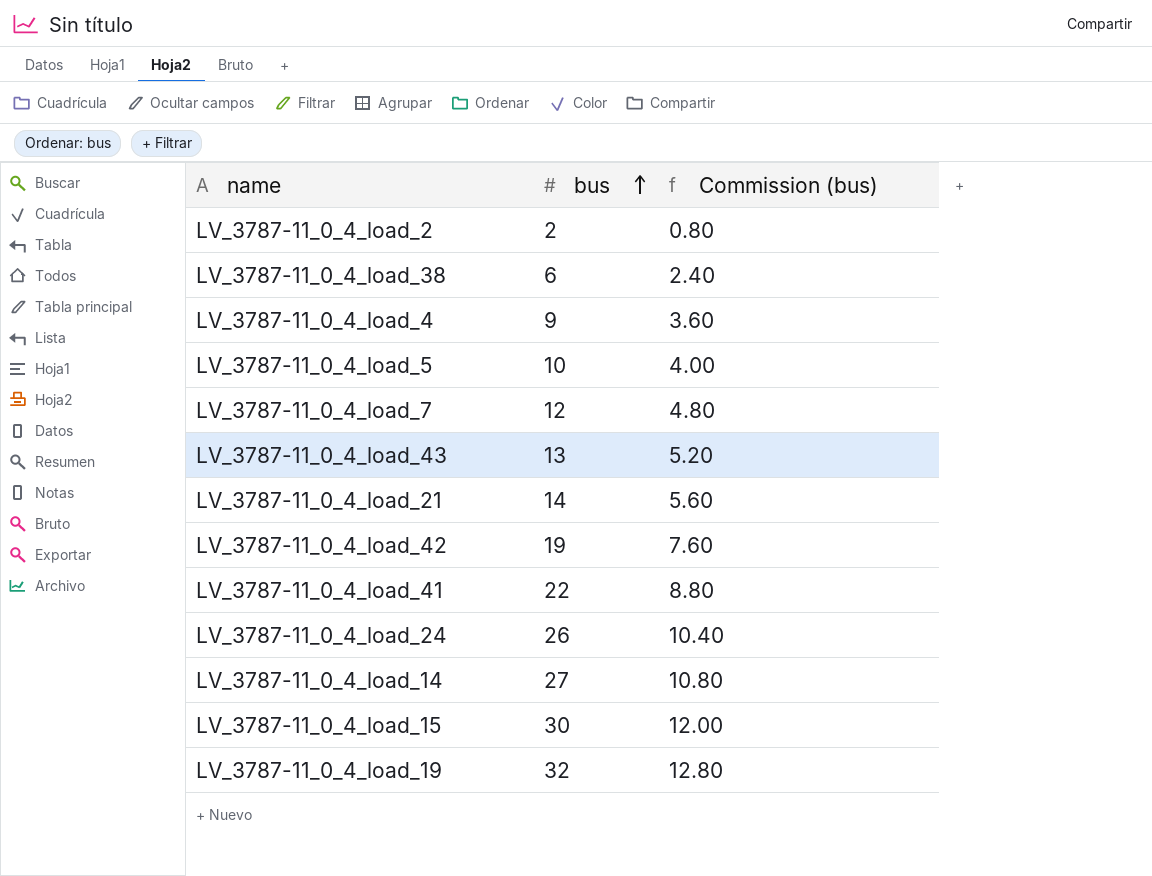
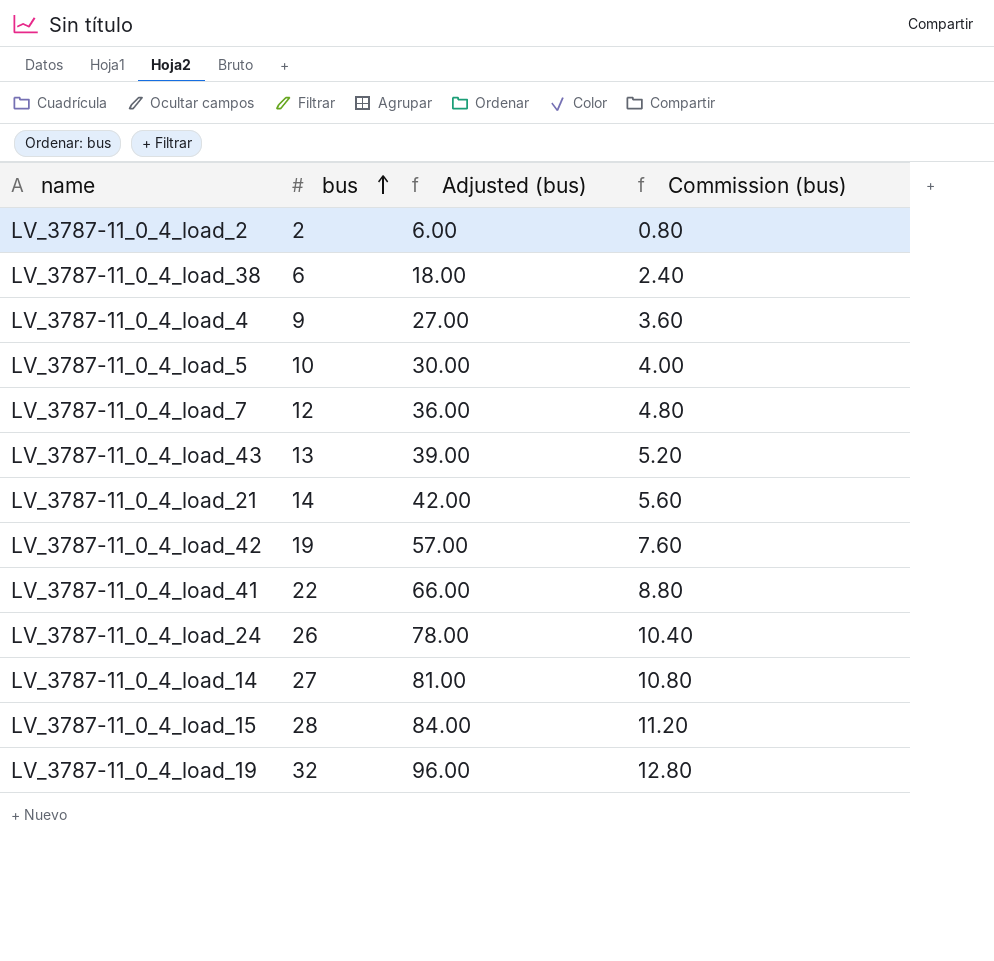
column Adjusted (bus) | formula: none -> [bus] * 3
LV_3787-11_0_4_load_15 | bus: 30 -> 28
LV_3787-11_0_4_load_15 | Commission (bus): 12.00 -> 11.20

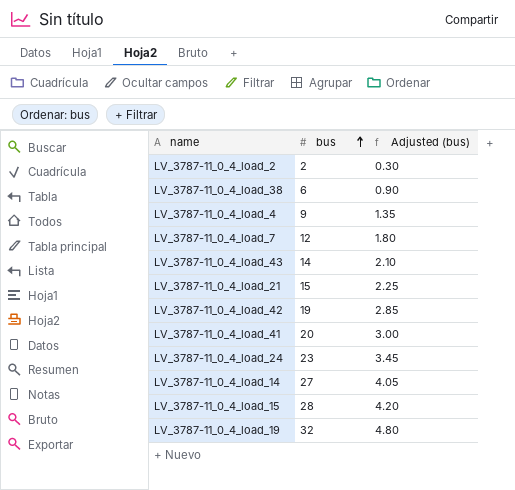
column Commission (bus) | formula: [bus] * 0.4 -> none
column Adjusted (bus) | formula: [bus] * 3 -> [bus] * 0.15
row LV_3787-11_0_4_load_5: 10 | 30.00 | 4.00 -> none
LV_3787-11_0_4_load_43 | bus: 13 -> 14
LV_3787-11_0_4_load_21 | bus: 14 -> 15
LV_3787-11_0_4_load_41 | bus: 22 -> 20
LV_3787-11_0_4_load_24 | bus: 26 -> 23

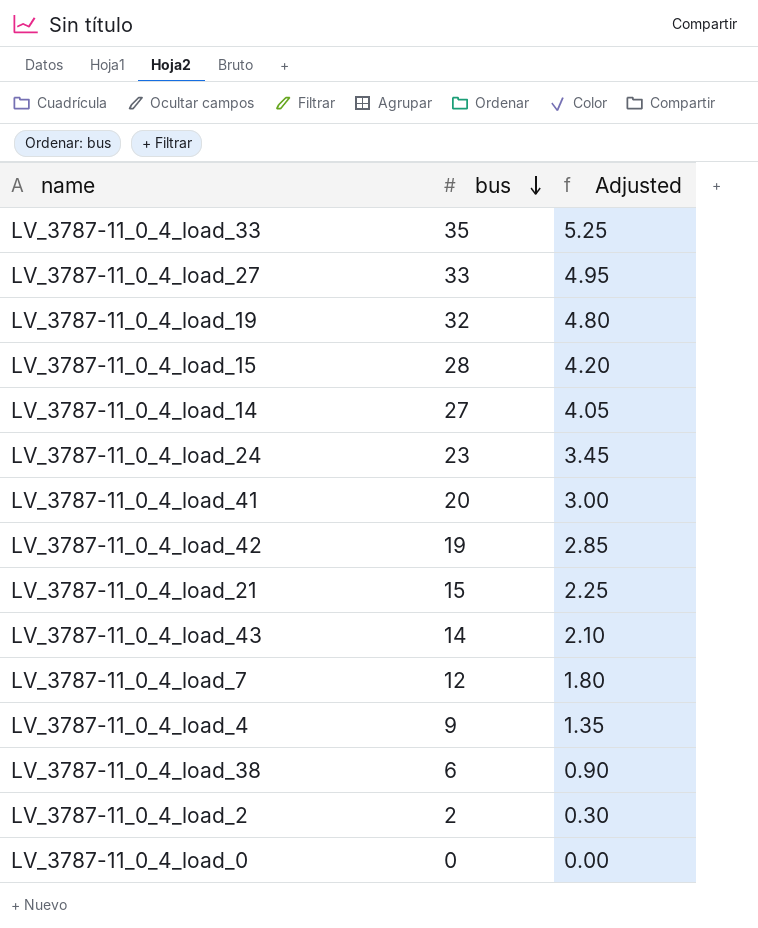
row order: bus ascending -> bus descending
column name: Adjusted (bus) -> Adjusted
row LV_3787-11_0_4_load_33: none -> 35 | 5.25
row LV_3787-11_0_4_load_27: none -> 33 | 4.95
row LV_3787-11_0_4_load_0: none -> 0 | 0.00

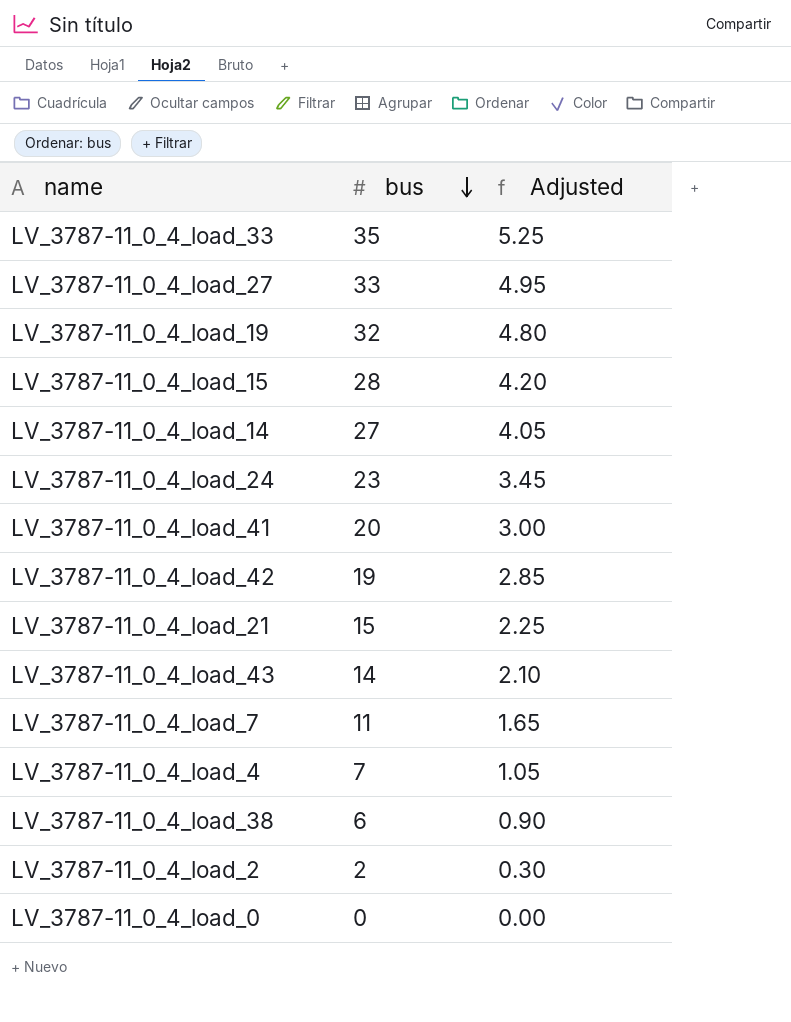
LV_3787-11_0_4_load_7 | bus: 12 -> 11
LV_3787-11_0_4_load_7 | Adjusted: 1.80 -> 1.65
LV_3787-11_0_4_load_4 | bus: 9 -> 7
LV_3787-11_0_4_load_4 | Adjusted: 1.35 -> 1.05

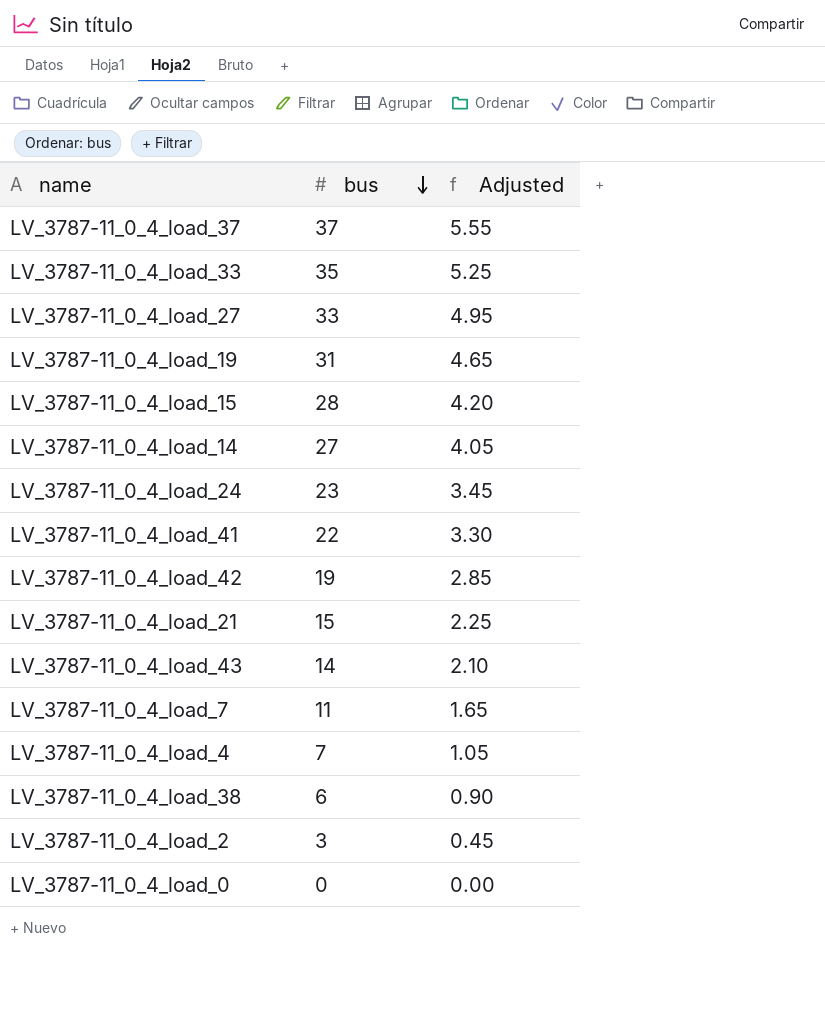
row LV_3787-11_0_4_load_37: none -> 37 | 5.55
LV_3787-11_0_4_load_19 | bus: 32 -> 31
LV_3787-11_0_4_load_19 | Adjusted: 4.80 -> 4.65
LV_3787-11_0_4_load_41 | bus: 20 -> 22
LV_3787-11_0_4_load_41 | Adjusted: 3.00 -> 3.30
LV_3787-11_0_4_load_2 | bus: 2 -> 3
LV_3787-11_0_4_load_2 | Adjusted: 0.30 -> 0.45

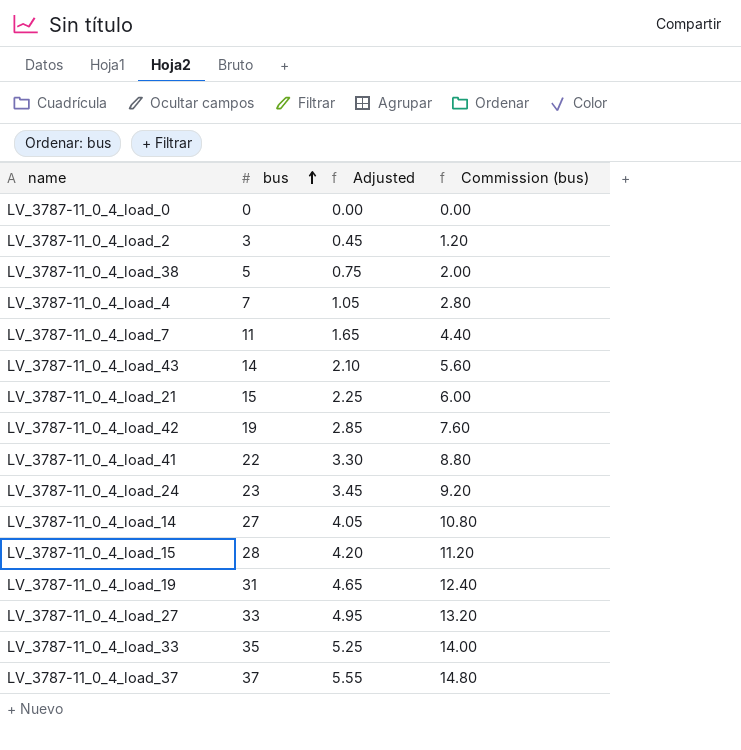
row order: bus descending -> bus ascending
column Commission (bus) | formula: none -> [bus] * 0.4
LV_3787-11_0_4_load_38 | bus: 6 -> 5
LV_3787-11_0_4_load_38 | Adjusted: 0.90 -> 0.75

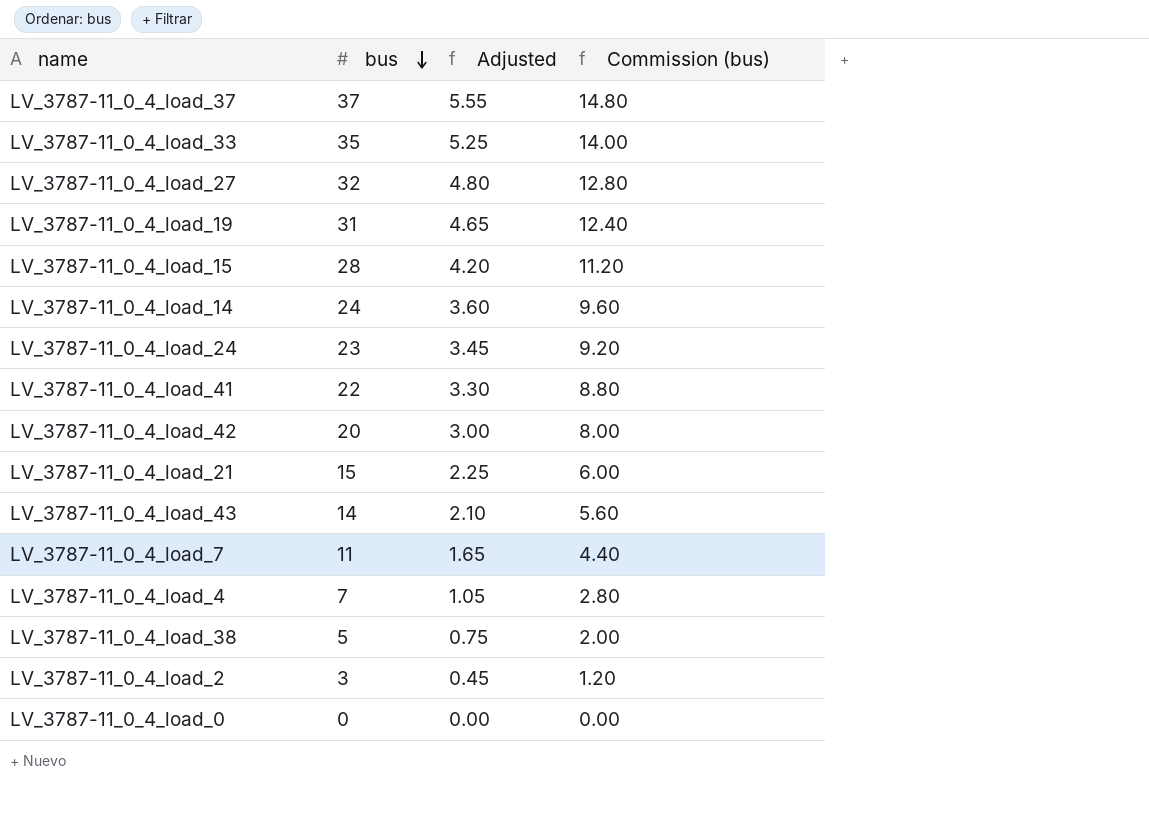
row order: bus ascending -> bus descending
LV_3787-11_0_4_load_27 | bus: 33 -> 32
LV_3787-11_0_4_load_27 | Adjusted: 4.95 -> 4.80
LV_3787-11_0_4_load_27 | Commission (bus): 13.20 -> 12.80
LV_3787-11_0_4_load_14 | bus: 27 -> 24
LV_3787-11_0_4_load_14 | Adjusted: 4.05 -> 3.60
LV_3787-11_0_4_load_14 | Commission (bus): 10.80 -> 9.60
LV_3787-11_0_4_load_42 | bus: 19 -> 20
LV_3787-11_0_4_load_42 | Adjusted: 2.85 -> 3.00
LV_3787-11_0_4_load_42 | Commission (bus): 7.60 -> 8.00

